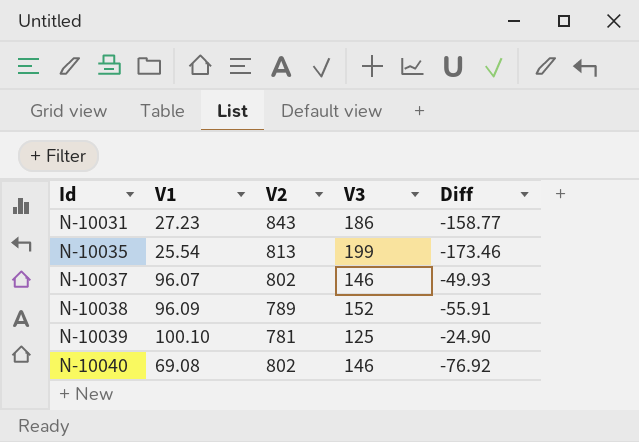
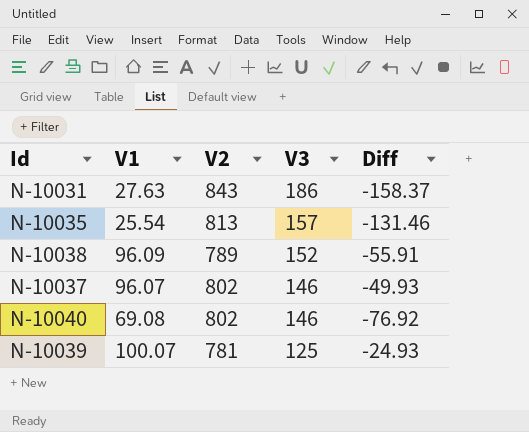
row order: Id ascending -> V3 descending
N-10031 | V1: 27.23 -> 27.63
N-10031 | Diff: -158.77 -> -158.37
N-10035 | V3: 199 -> 157
N-10035 | Diff: -173.46 -> -131.46
N-10039 | V1: 100.10 -> 100.07
N-10039 | Diff: -24.90 -> -24.93

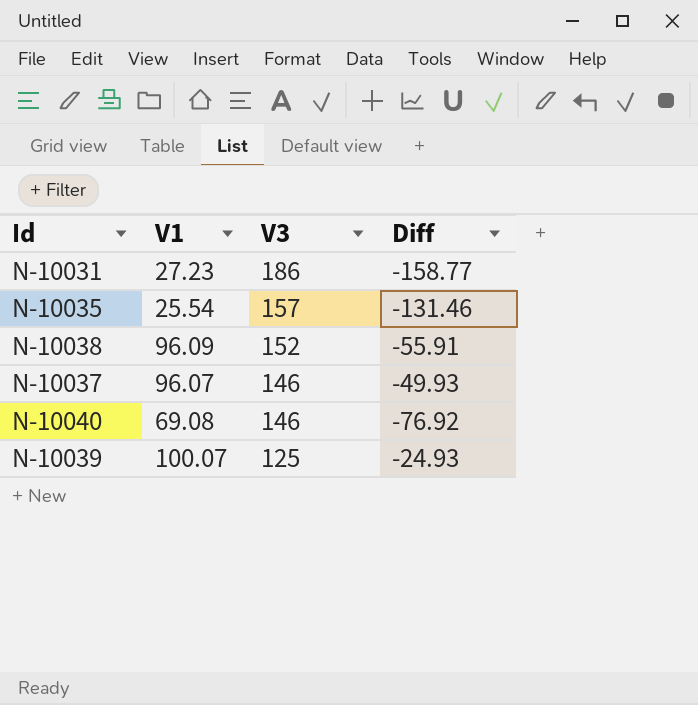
column V2 | position: 3 -> none
N-10031 | V1: 27.63 -> 27.23
N-10031 | Diff: -158.37 -> -158.77

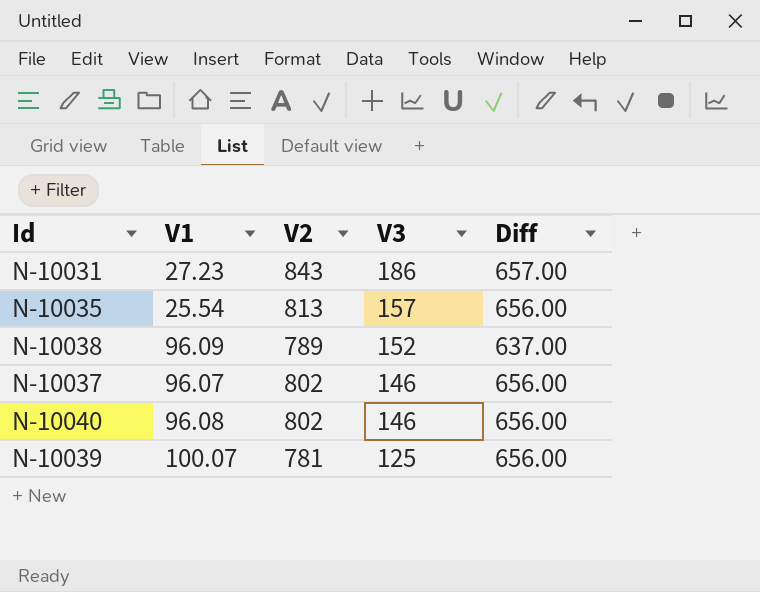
column V2 | position: none -> 3
column Diff | formula: [V1] - [V3] -> [V2] - [V3]
N-10040 | V1: 69.08 -> 96.08

